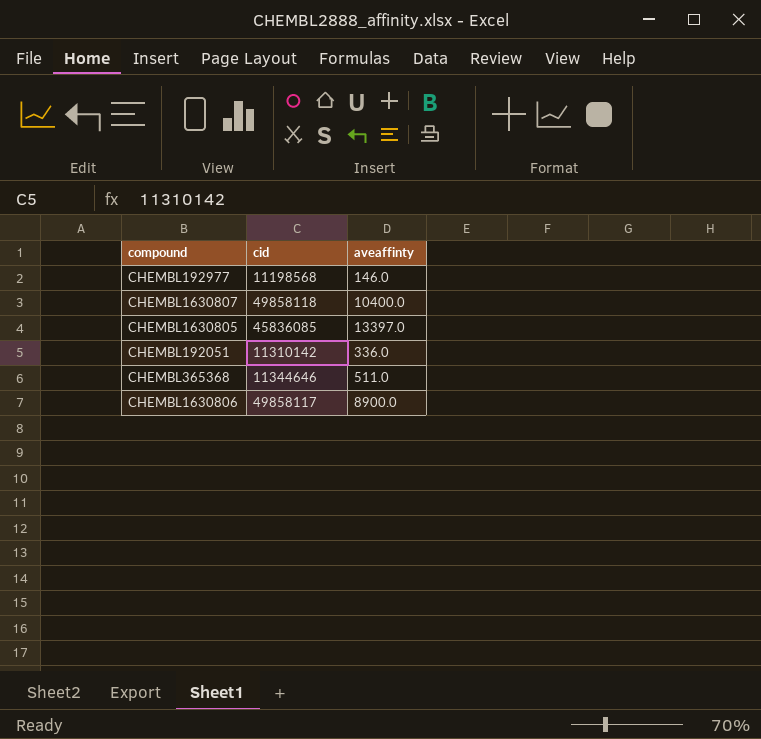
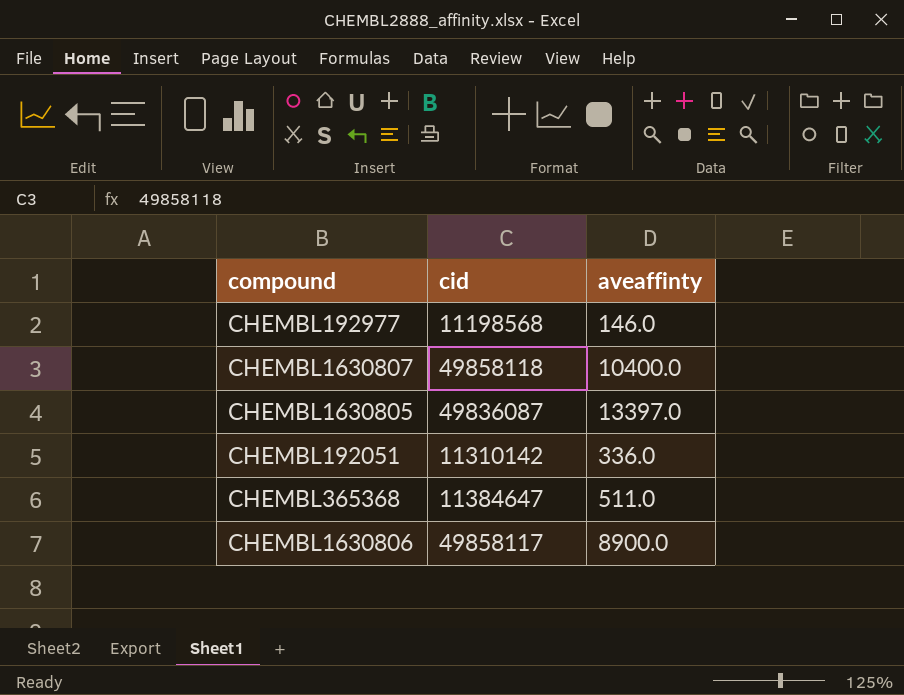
CHEMBL1630805 | cid: 45836085 -> 49836087
CHEMBL365368 | cid: 11344646 -> 11384647

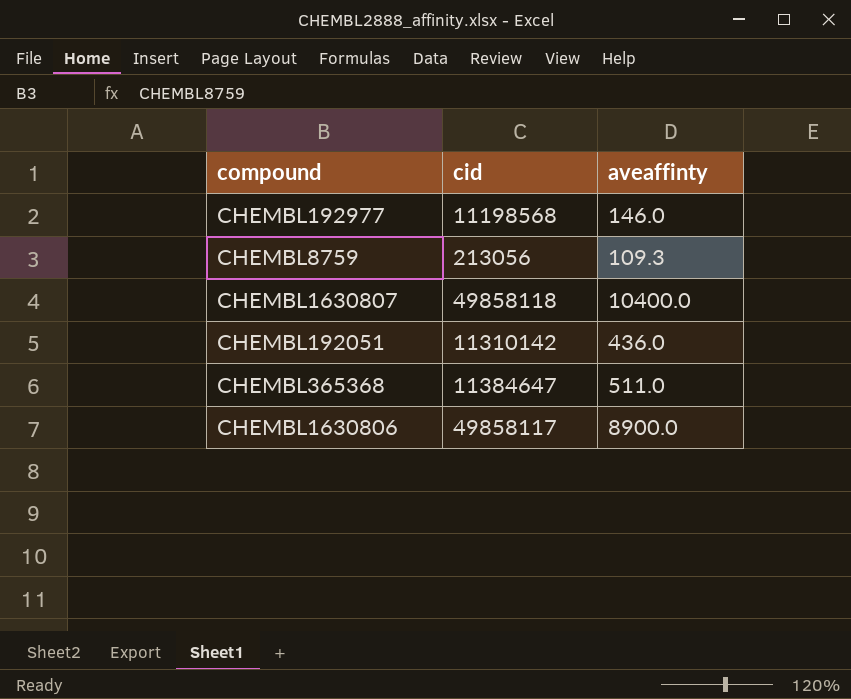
row CHEMBL1630805: 49836087 | 13397.0 -> none
row CHEMBL8759: none -> 213056 | 109.3
CHEMBL192051 | aveaffinty: 336.0 -> 436.0

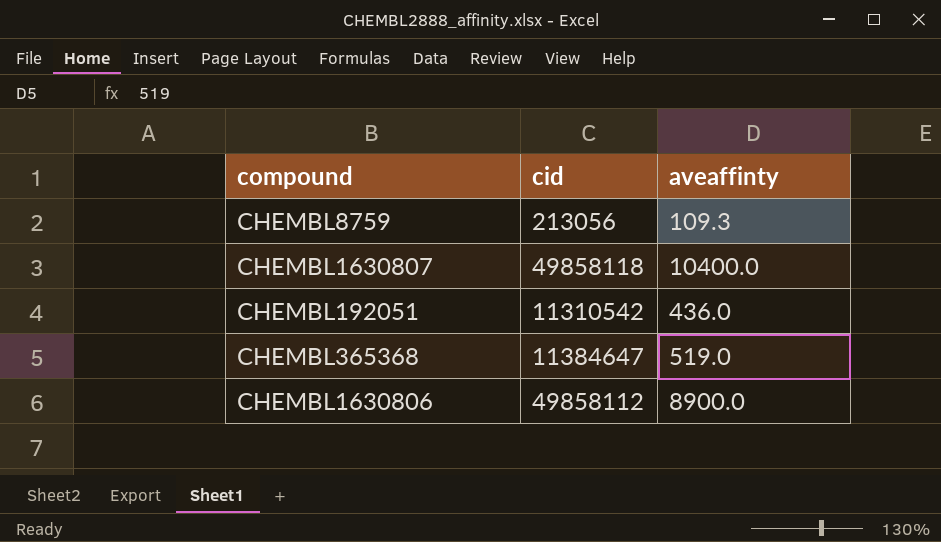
row CHEMBL192977: 11198568 | 146.0 -> none
CHEMBL192051 | cid: 11310142 -> 11310542
CHEMBL365368 | aveaffinty: 511.0 -> 519.0
CHEMBL1630806 | cid: 49858117 -> 49858112

